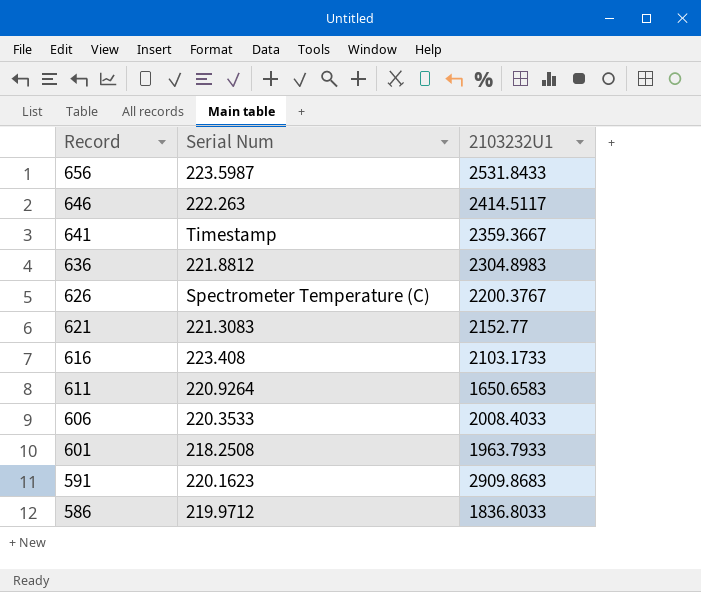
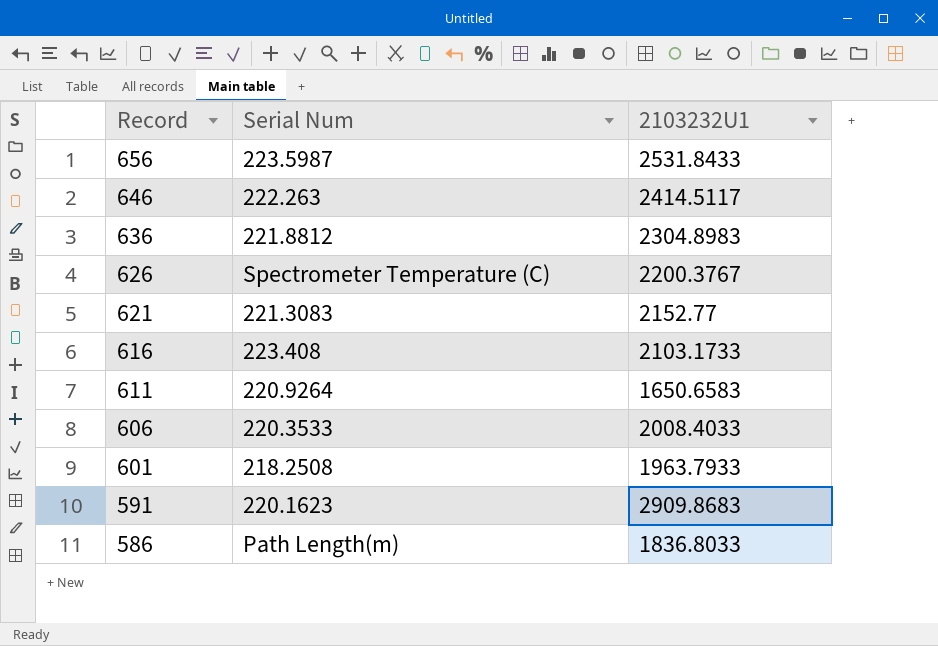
row 641: Timestamp | 2359.3667 -> none
586 | Serial Num: 219.9712 -> Path Length(m)

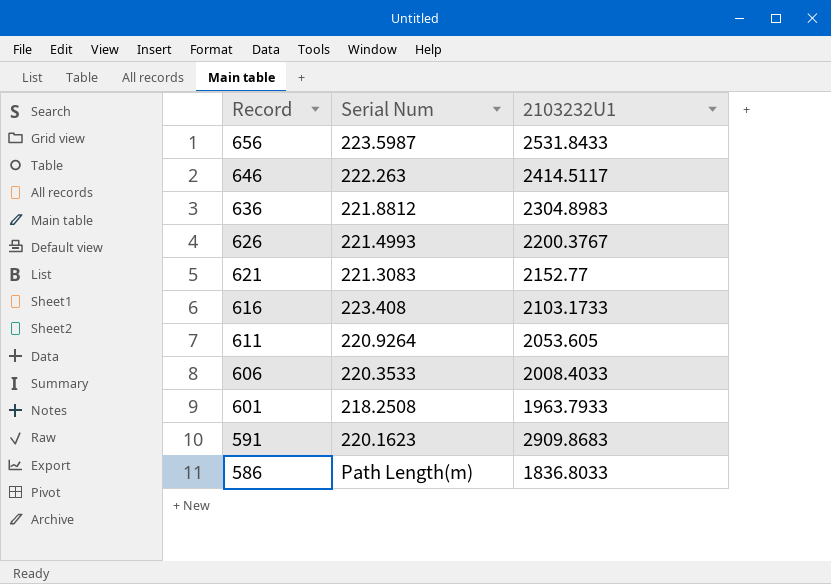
626 | Serial Num: Spectrometer Temperature (C) -> 221.4993
611 | 2103232U1: 1650.6583 -> 2053.605

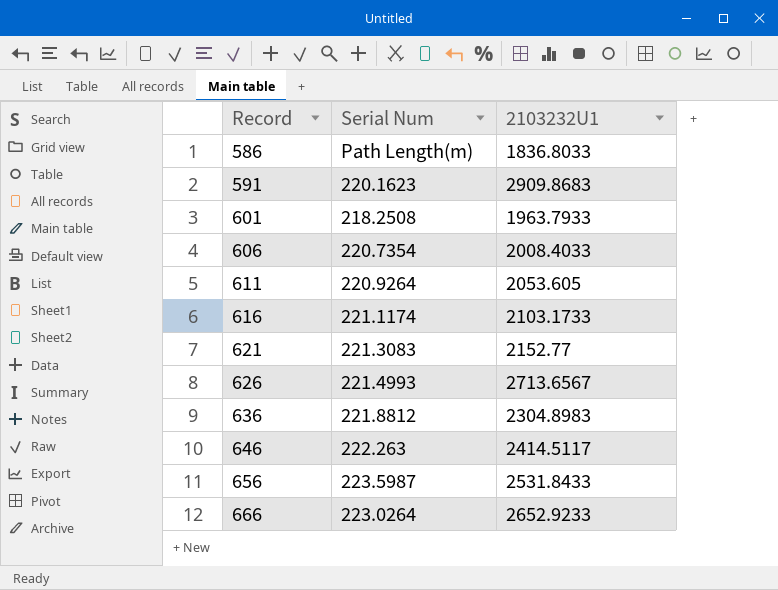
row order: Record descending -> Record ascending
606 | Serial Num: 220.3533 -> 220.7354
616 | Serial Num: 223.408 -> 221.1174
626 | 2103232U1: 2200.3767 -> 2713.6567
row 666: none -> 223.0264 | 2652.9233

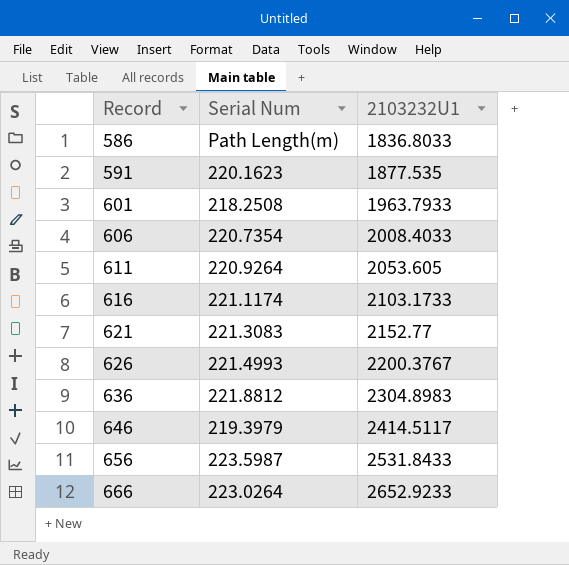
591 | 2103232U1: 2909.8683 -> 1877.535
626 | 2103232U1: 2713.6567 -> 2200.3767
646 | Serial Num: 222.263 -> 219.3979

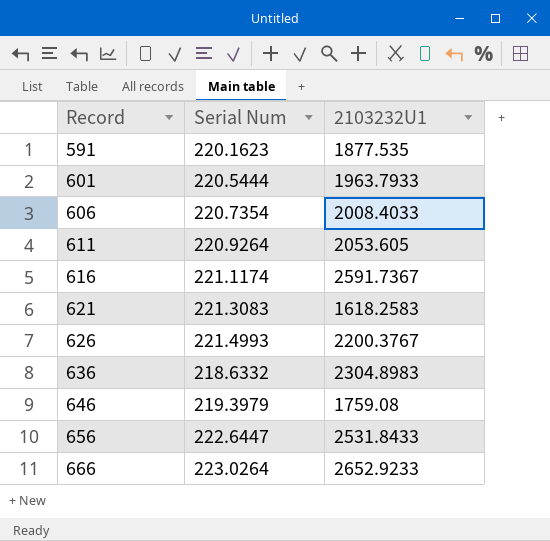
row 586: Path Length(m) | 1836.8033 -> none
601 | Serial Num: 218.2508 -> 220.5444
616 | 2103232U1: 2103.1733 -> 2591.7367
621 | 2103232U1: 2152.77 -> 1618.2583
636 | Serial Num: 221.8812 -> 218.6332
646 | 2103232U1: 2414.5117 -> 1759.08
656 | Serial Num: 223.5987 -> 222.6447

